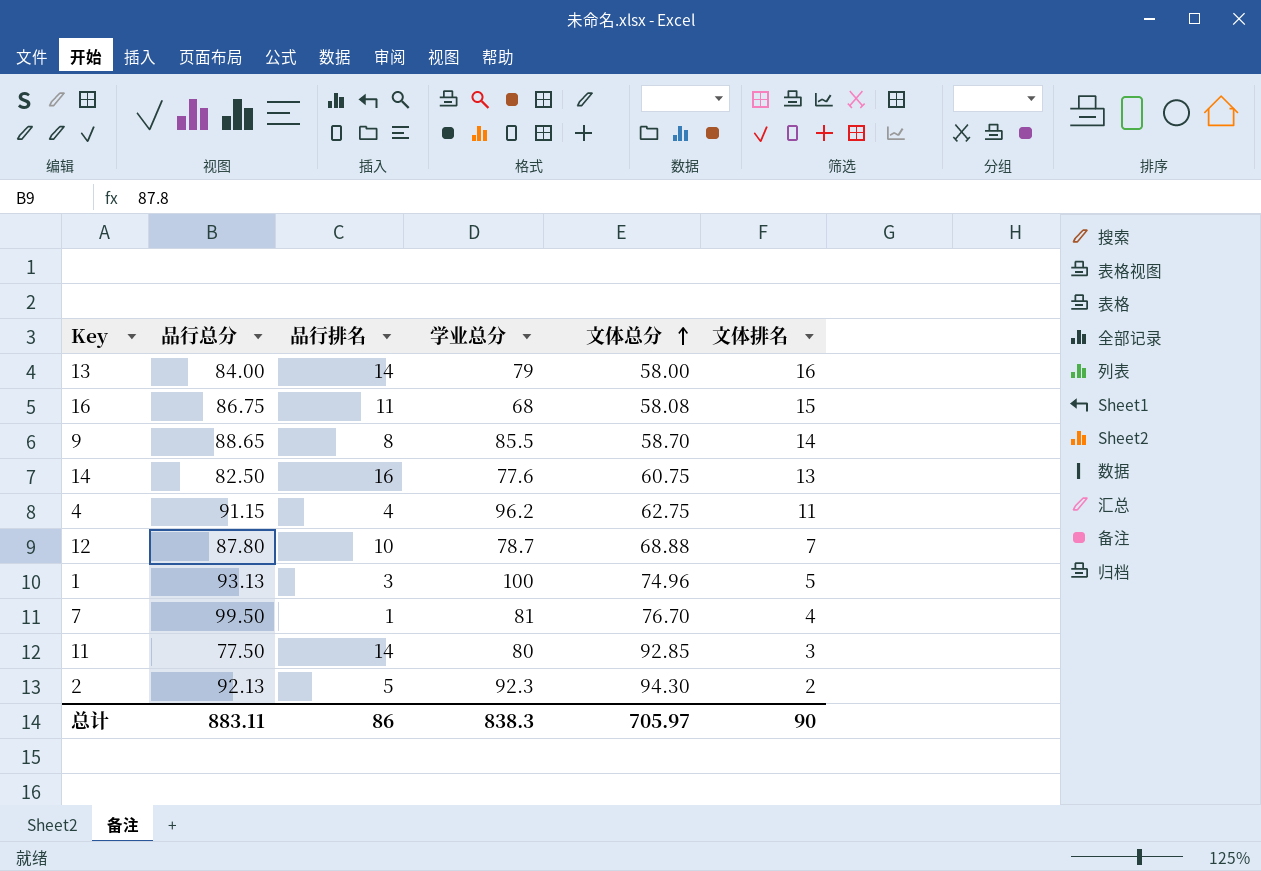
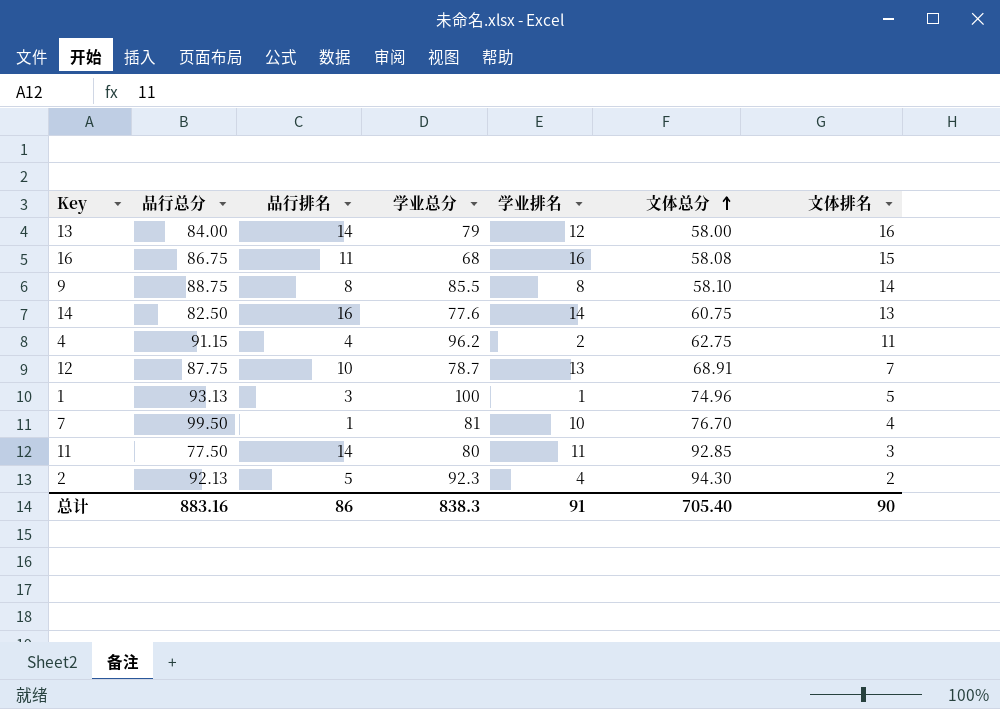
column 学业排名 | position: none -> 5
9 | 品行总分: 88.65 -> 88.75
9 | 文体总分: 58.70 -> 58.10
12 | 品行总分: 87.80 -> 87.75
12 | 文体总分: 68.88 -> 68.91
总计 | 品行总分: 883.11 -> 883.16
总计 | 文体总分: 705.97 -> 705.40

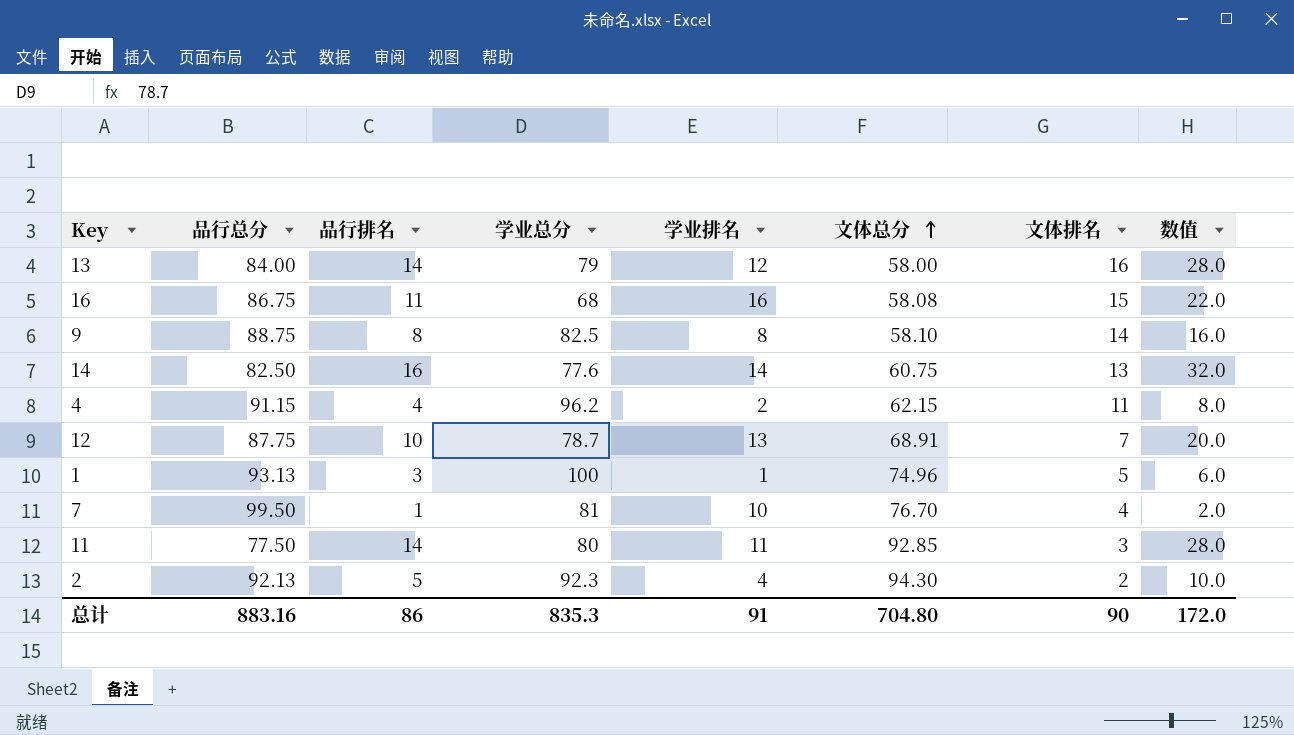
column 数值 | formula: none -> [品行排名] * 2
9 | 学业总分: 85.5 -> 82.5
4 | 文体总分: 62.75 -> 62.15
总计 | 学业总分: 838.3 -> 835.3
总计 | 文体总分: 705.40 -> 704.80

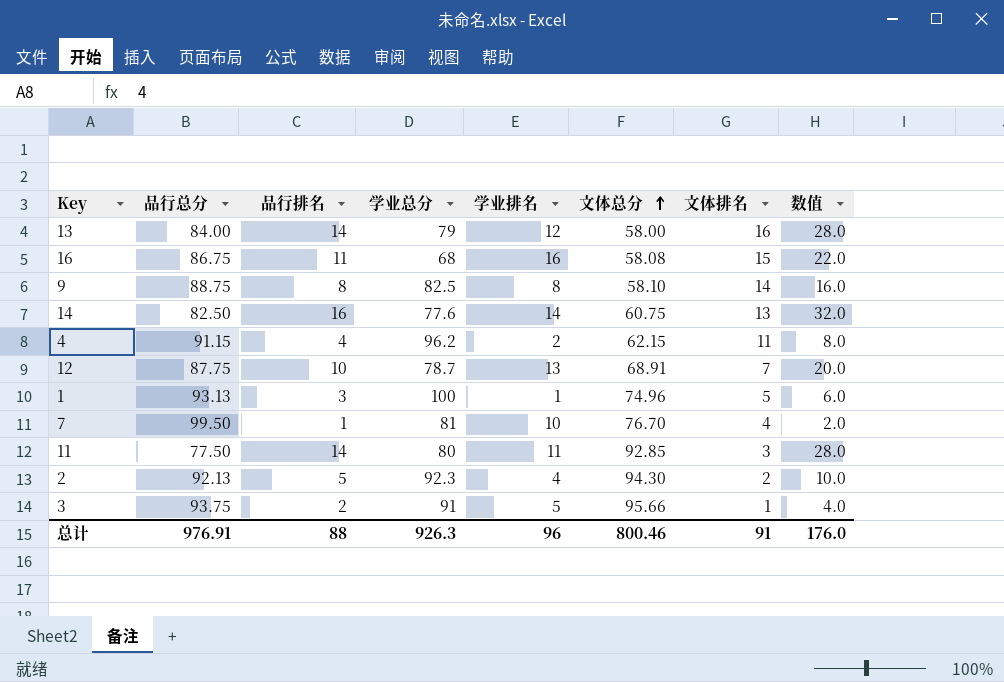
row 3: none -> 93.75 | 2 | 91 | 5 | 95.66 | 1 | 4.0
总计 | 品行总分: 883.16 -> 976.91
总计 | 品行排名: 86 -> 88
总计 | 学业总分: 835.3 -> 926.3
总计 | 学业排名: 91 -> 96
总计 | 文体总分: 704.80 -> 800.46
总计 | 文体排名: 90 -> 91
总计 | 数值: 172.0 -> 176.0

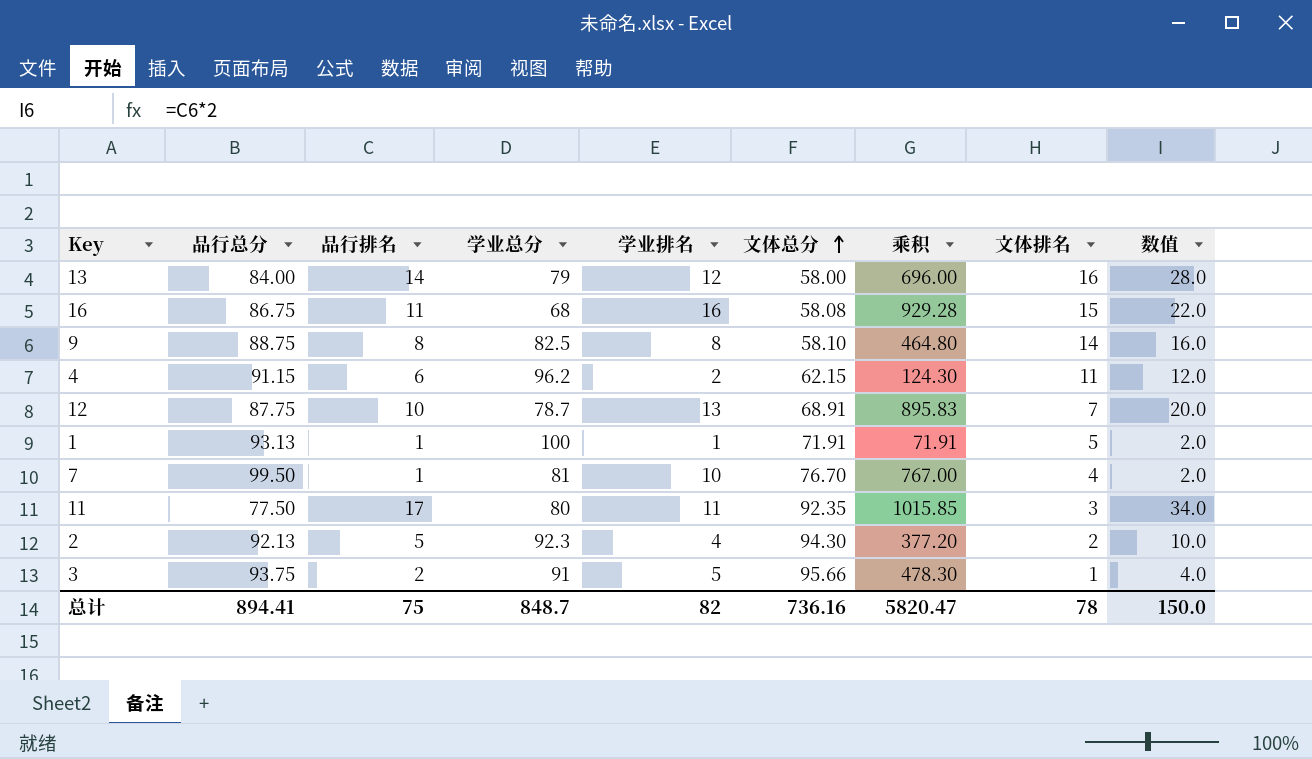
column 乘积 | formula: none -> [学业排名] * [文体总分]
row 14: 82.50 | 16 | 77.6 | 14 | 60.75 | 13 | 32.0 -> none
4 | 品行排名: 4 -> 6
4 | 数值: 8.0 -> 12.0
1 | 品行排名: 3 -> 1
1 | 文体总分: 74.96 -> 71.91
1 | 数值: 6.0 -> 2.0
11 | 品行排名: 14 -> 17
11 | 文体总分: 92.85 -> 92.35
11 | 数值: 28.0 -> 34.0
总计 | 品行总分: 976.91 -> 894.41
总计 | 品行排名: 88 -> 75
总计 | 学业总分: 926.3 -> 848.7
总计 | 学业排名: 96 -> 82
总计 | 文体总分: 800.46 -> 736.16
总计 | 文体排名: 91 -> 78
总计 | 数值: 176.0 -> 150.0

